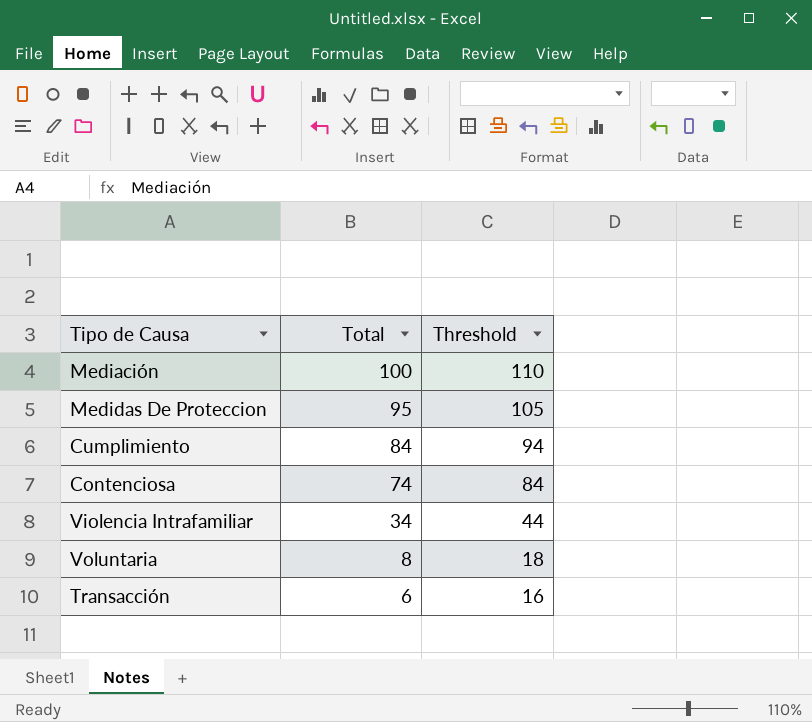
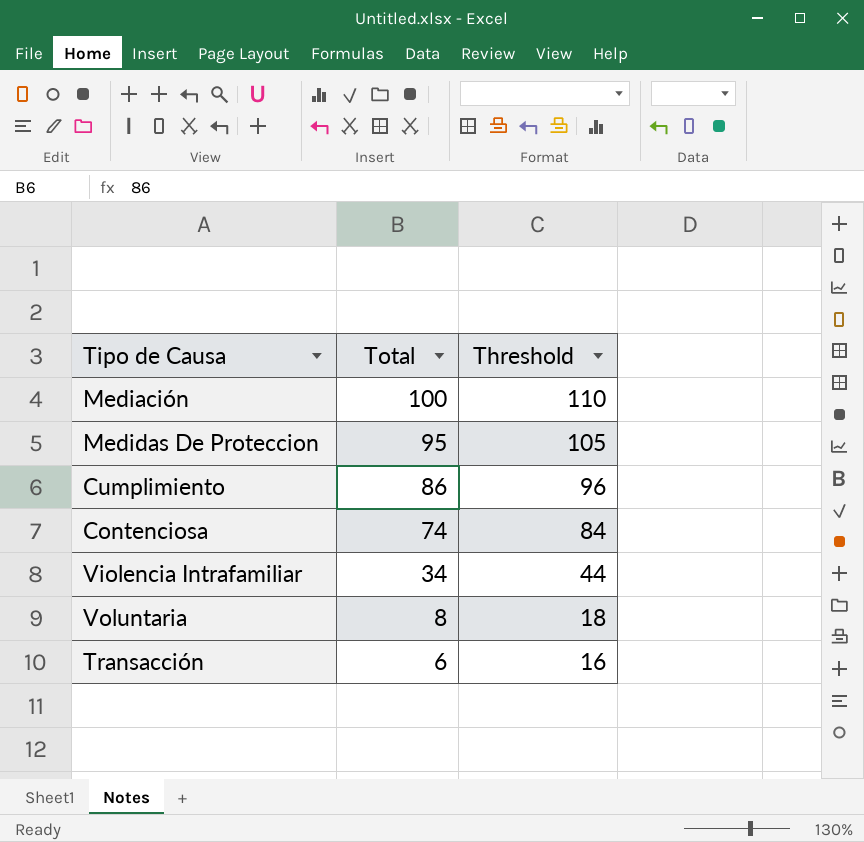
Cumplimiento | Total: 84 -> 86
Cumplimiento | Threshold: 94 -> 96

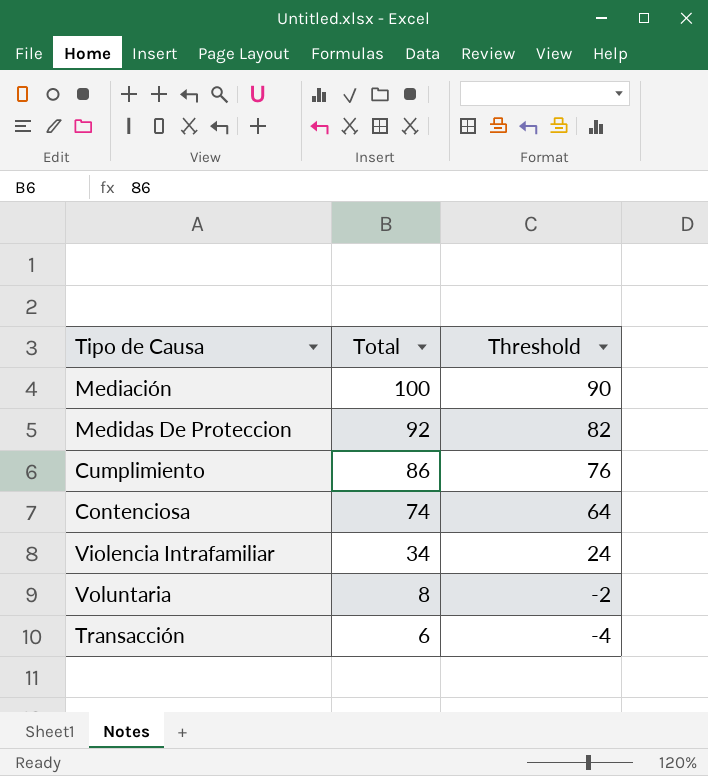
column Threshold | formula: [Total] + 10 -> [Total] - 10
Medidas De Proteccion | Total: 95 -> 92

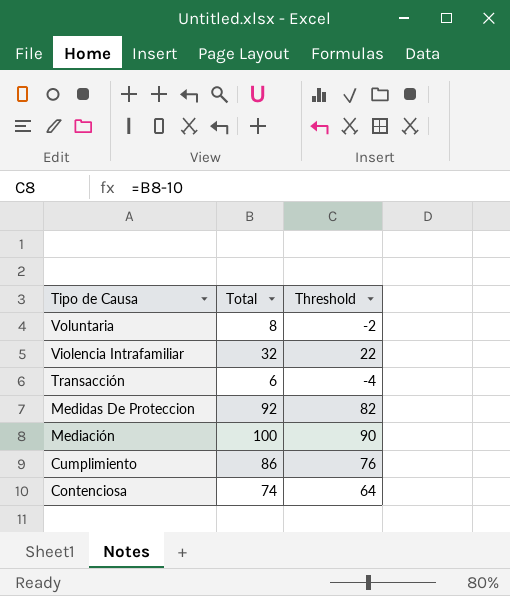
row order: Total descending -> Tipo de Causa descending
Violencia Intrafamiliar | Total: 34 -> 32
Violencia Intrafamiliar | Threshold: 24 -> 22

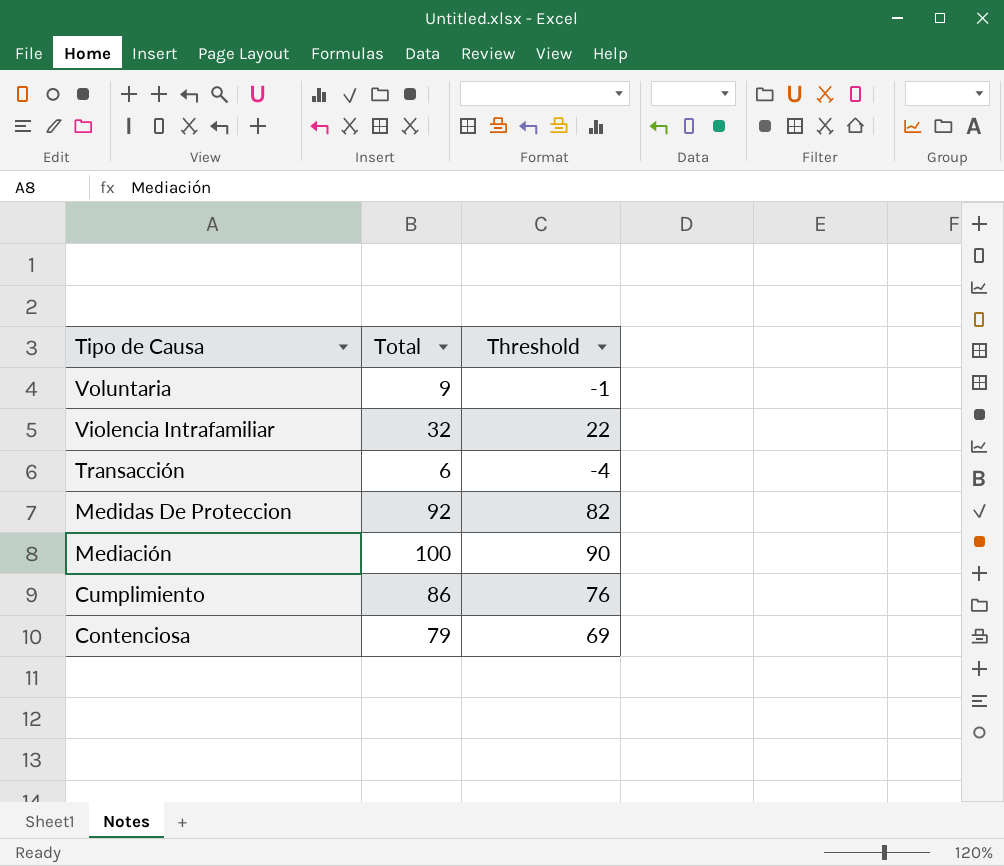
Voluntaria | Total: 8 -> 9
Voluntaria | Threshold: -2 -> -1
Contenciosa | Total: 74 -> 79
Contenciosa | Threshold: 64 -> 69

